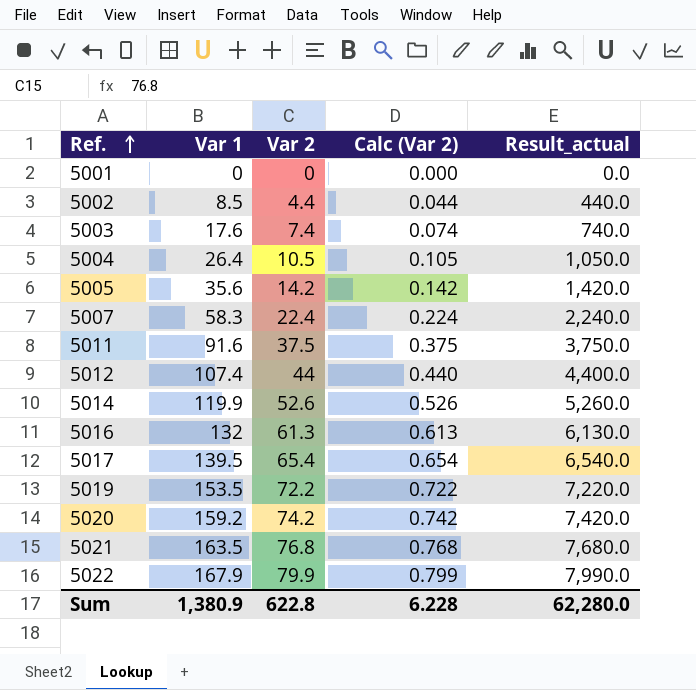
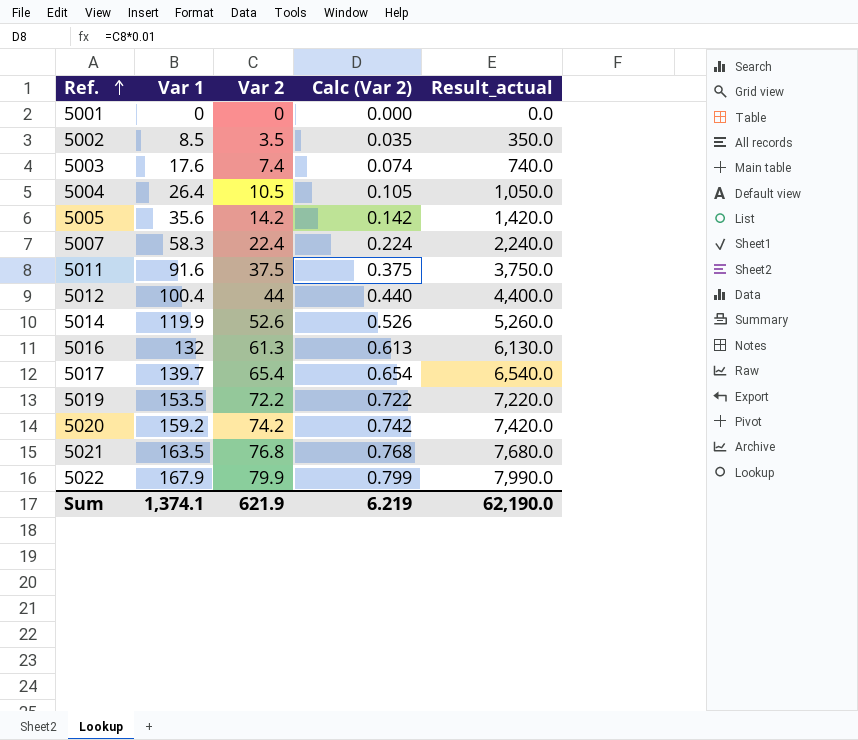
5002 | Var 2: 4.4 -> 3.5
5002 | Calc (Var 2): 0.044 -> 0.035
5002 | Result_actual: 440.0 -> 350.0
5012 | Var 1: 107.4 -> 100.4
5017 | Var 1: 139.5 -> 139.7
Sum | Var 1: 1,380.9 -> 1,374.1
Sum | Var 2: 622.8 -> 621.9
Sum | Calc (Var 2): 6.228 -> 6.219
Sum | Result_actual: 62,280.0 -> 62,190.0

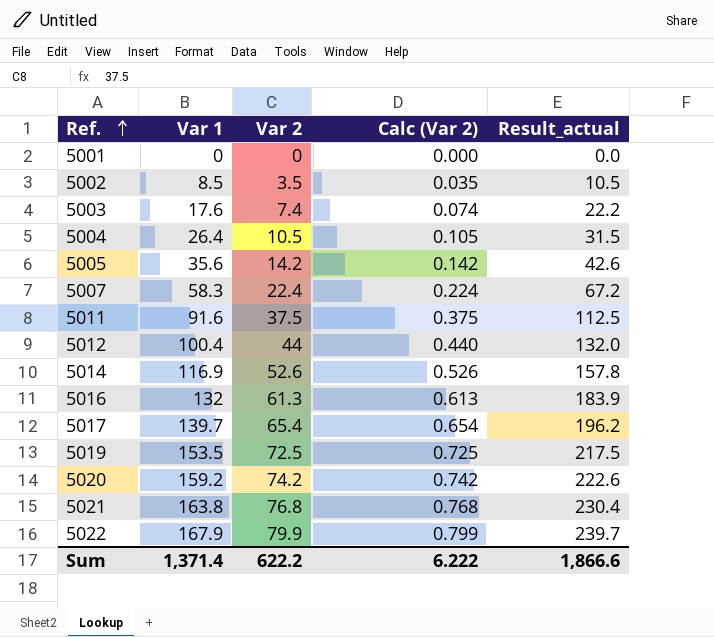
column Result_actual | formula: [Var 2] * 100 -> [Var 2] * 3
5014 | Var 1: 119.9 -> 116.9
5019 | Var 2: 72.2 -> 72.5
5019 | Calc (Var 2): 0.722 -> 0.725
5021 | Var 1: 163.5 -> 163.8
Sum | Var 1: 1,374.1 -> 1,371.4
Sum | Var 2: 621.9 -> 622.2
Sum | Calc (Var 2): 6.219 -> 6.222
Sum | Result_actual: 62,190.0 -> 1,866.6

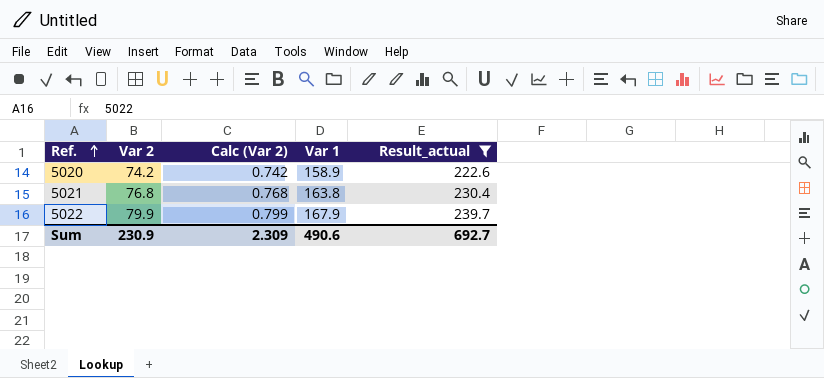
filter: none -> Result_actual >= 222.6
column Var 1 | position: 2 -> 4
5020 | Var 1: 159.2 -> 158.9
Sum | Var 2: 622.2 -> 230.9
Sum | Calc (Var 2): 6.222 -> 2.309
Sum | Var 1: 1,371.4 -> 490.6
Sum | Result_actual: 1,866.6 -> 692.7

